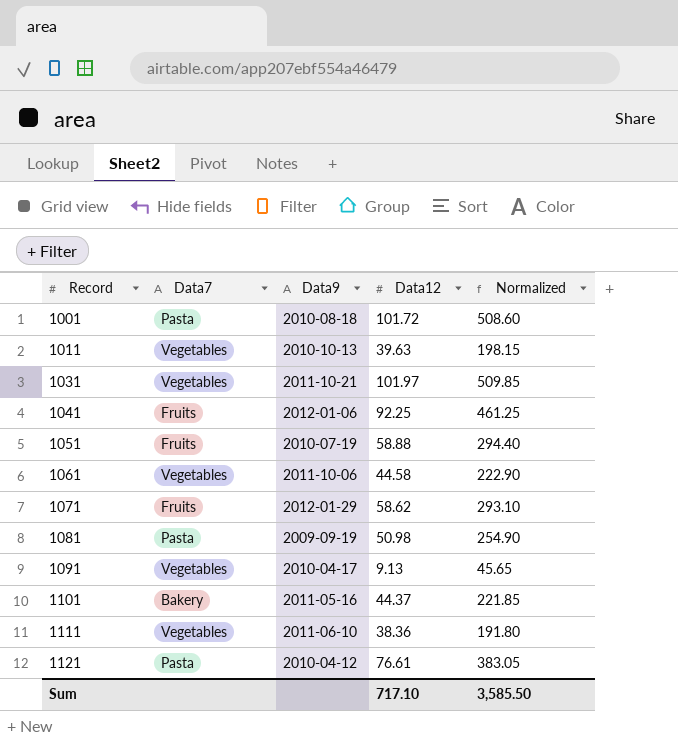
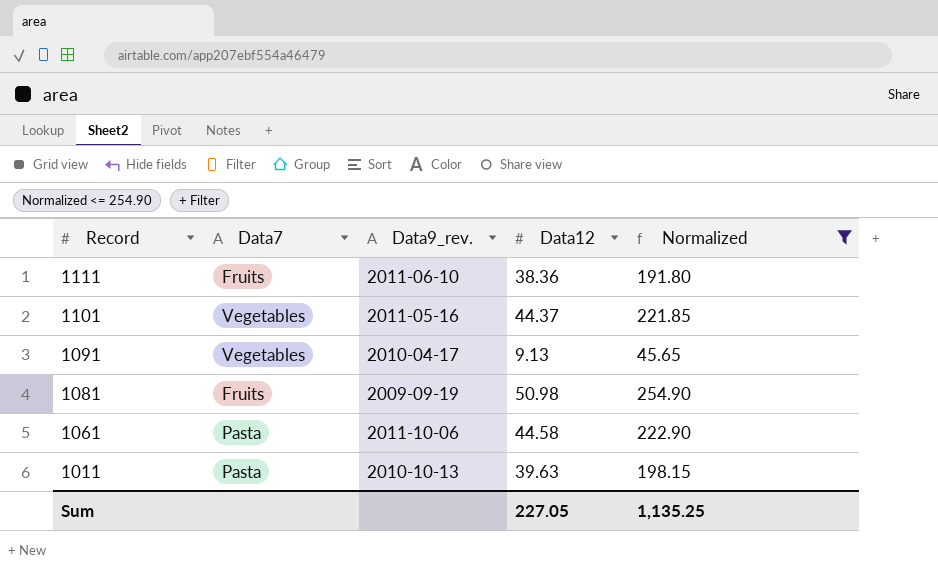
filter: none -> Normalized <= 254.90
row order: Record ascending -> Record descending
column name: Data9 -> Data9_rev.
1111 | Data7: Vegetables -> Fruits
1101 | Data7: Bakery -> Vegetables
1081 | Data7: Pasta -> Fruits
1061 | Data7: Vegetables -> Pasta
1011 | Data7: Vegetables -> Pasta
Sum | Data12: 717.10 -> 227.05
Sum | Normalized: 3,585.50 -> 1,135.25

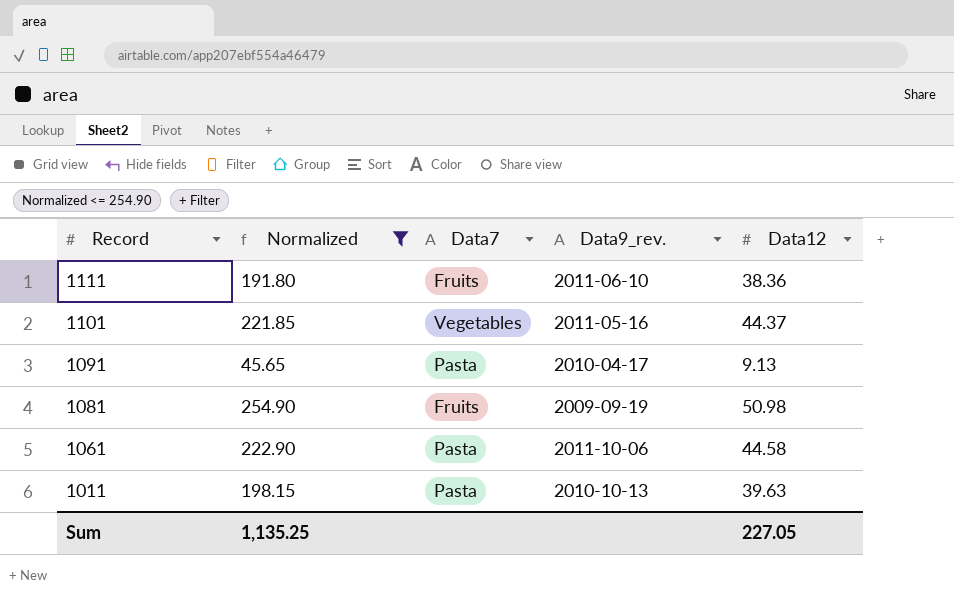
column Normalized | position: 5 -> 2
1091 | Data7: Vegetables -> Pasta

